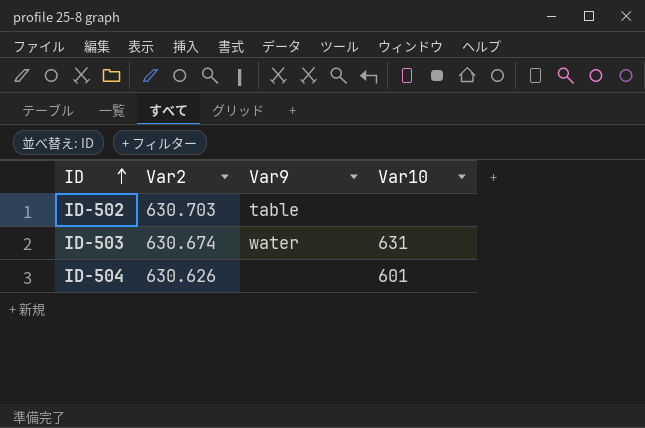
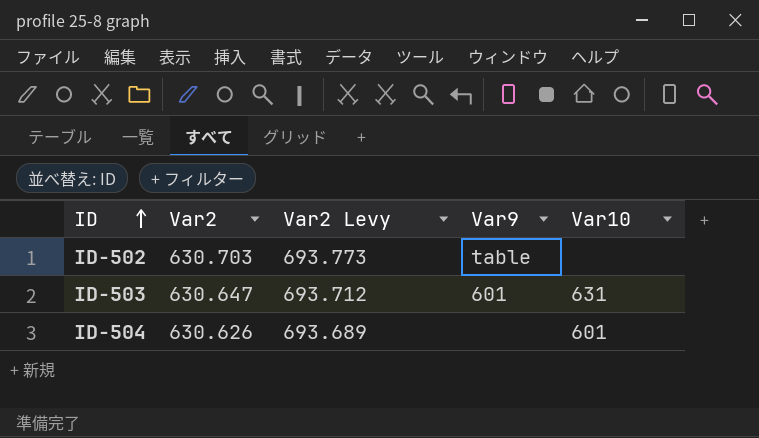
column Var2 Levy | formula: none -> [Var2] * 1.1
ID-503 | Var2: 630.674 -> 630.647
ID-503 | Var9: water -> 601

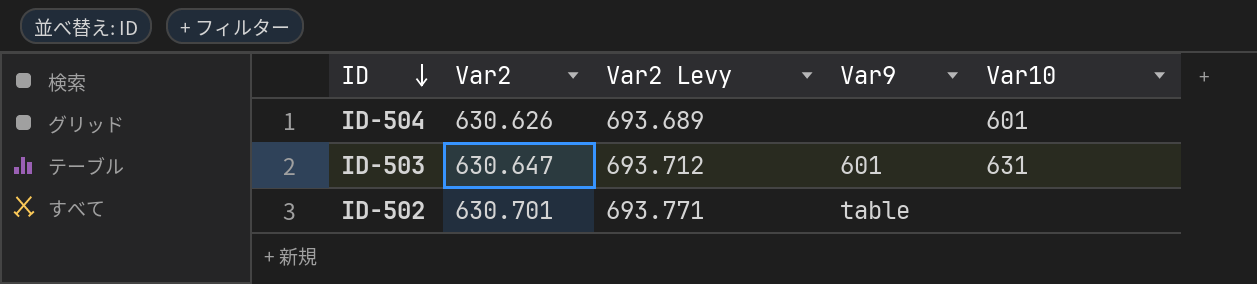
row order: ID ascending -> ID descending
ID-502 | Var2: 630.703 -> 630.701
ID-502 | Var2 Levy: 693.773 -> 693.771

